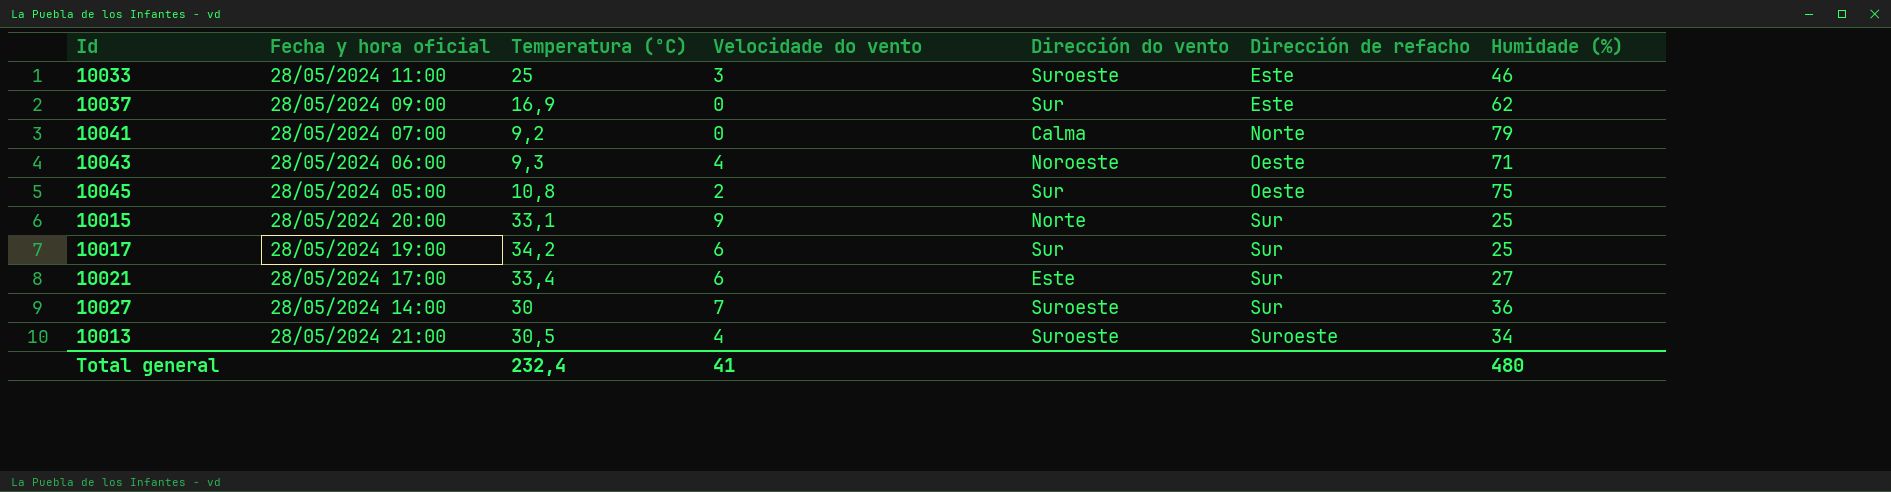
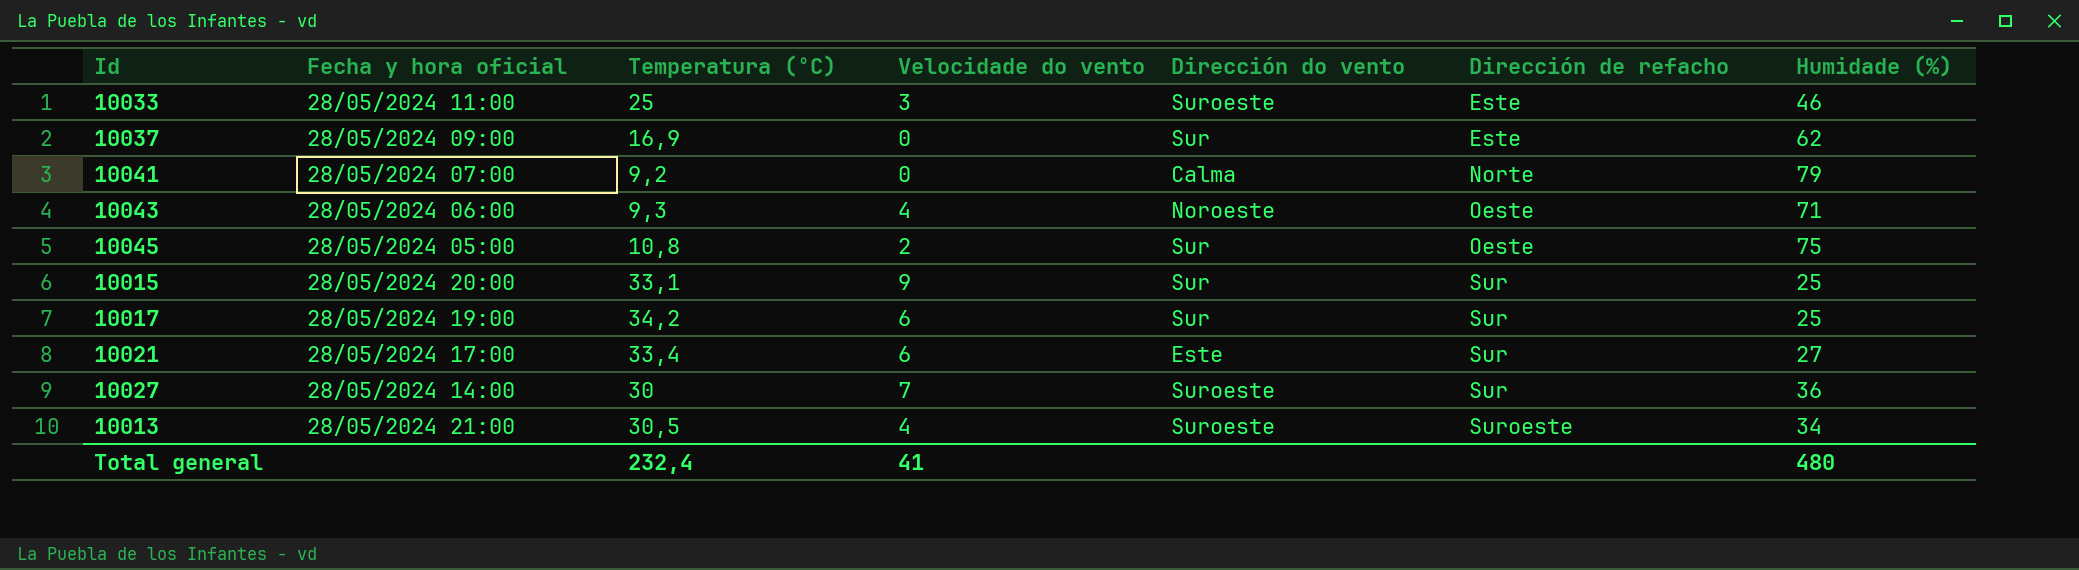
10015 | Dirección do vento: Norte -> Sur

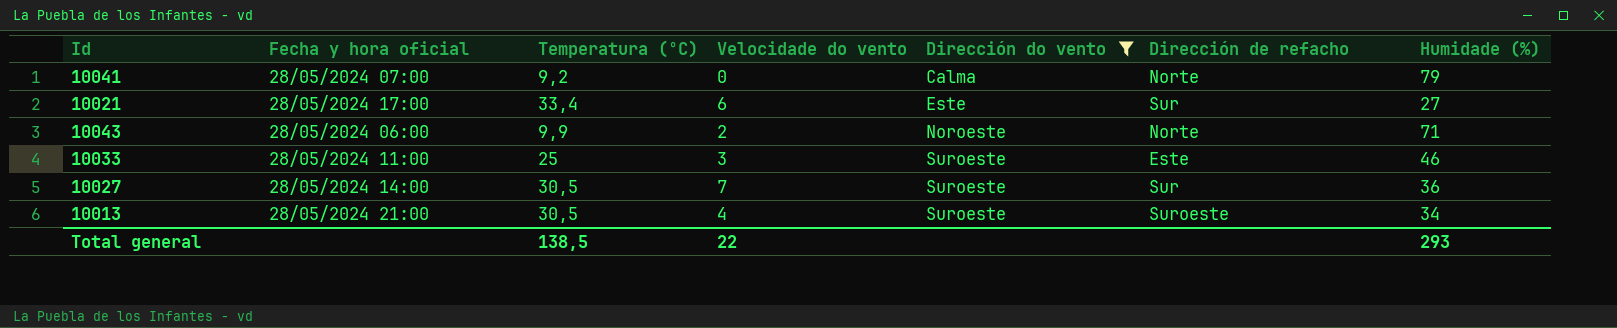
filter: none -> Dirección do vento != Sur
row order: Dirección de refacho ascending -> Dirección do vento ascending
10043 | Temperatura (ºC): 9,3 -> 9,9
10043 | Velocidade do vento: 4 -> 2
10043 | Dirección de refacho: Oeste -> Norte
10027 | Temperatura (ºC): 30 -> 30,5
Total general | Temperatura (ºC): 232,4 -> 138,5
Total general | Velocidade do vento: 41 -> 22
Total general | Humidade (%): 480 -> 293

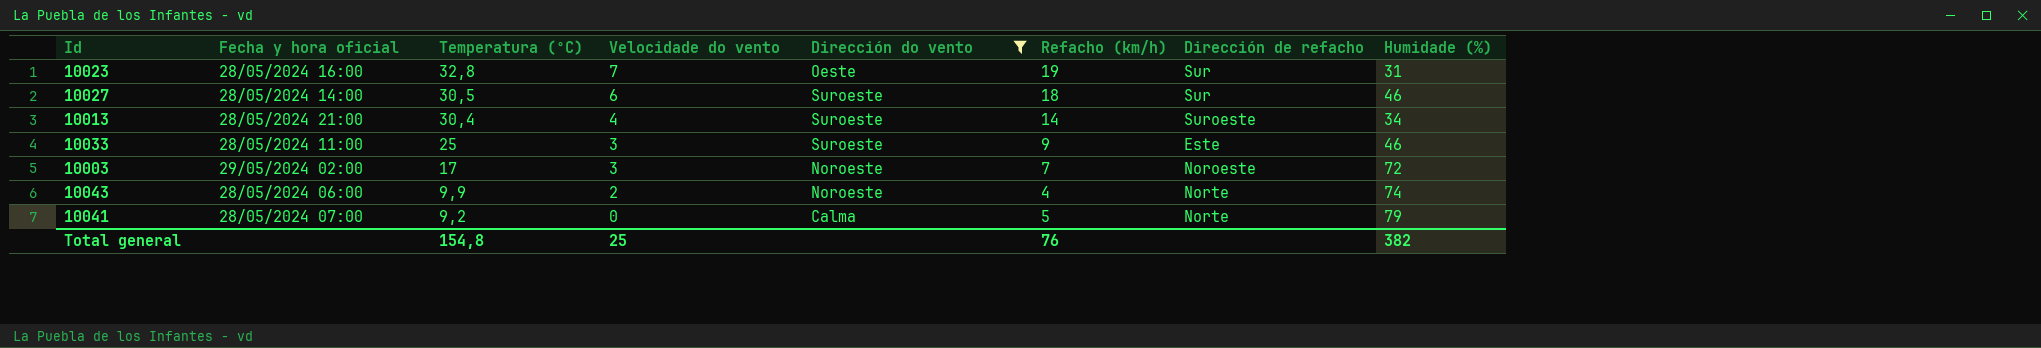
row order: Dirección do vento ascending -> Temperatura (ºC) descending
column Refacho (km/h) | position: none -> 6
row 10021: 28/05/2024 17:00 | 33,4 | 6 | Este | Sur | 27 -> none
row 10023: none -> 28/05/2024 16:00 | 32,8 | 7 | Oeste | 19 | Sur | 31
10027 | Velocidade do vento: 7 -> 6
10027 | Humidade (%): 36 -> 46
10013 | Temperatura (ºC): 30,5 -> 30,4
row 10003: none -> 29/05/2024 02:00 | 17 | 3 | Noroeste | 7 | Noroeste | 72
10043 | Humidade (%): 71 -> 74
Total general | Temperatura (ºC): 138,5 -> 154,8
Total general | Velocidade do vento: 22 -> 25
Total general | Humidade (%): 293 -> 382

